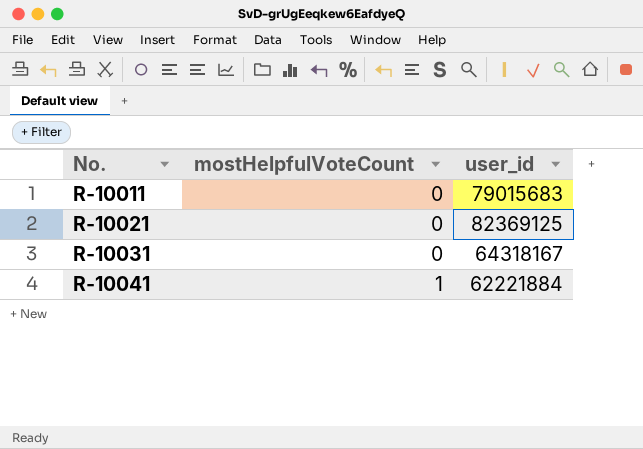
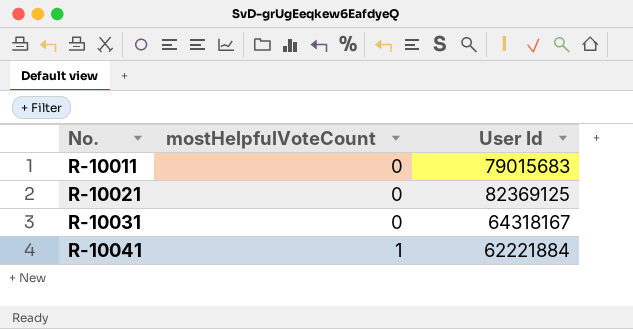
column name: user_id -> User Id

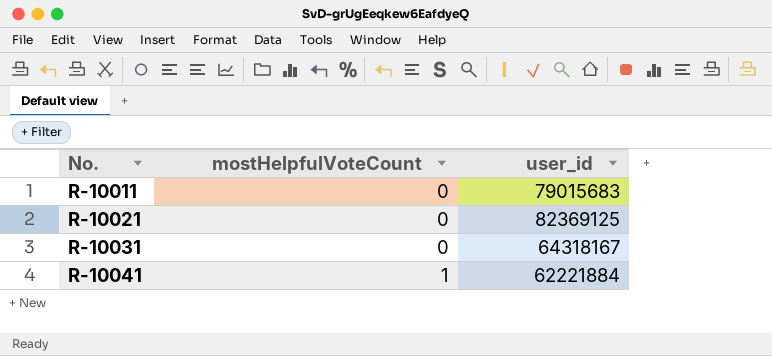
column name: User Id -> user_id

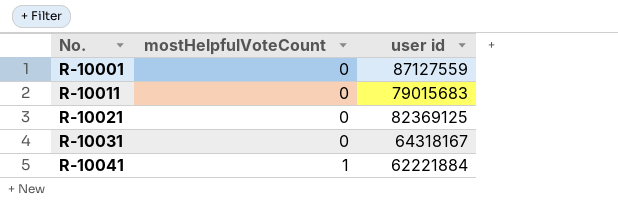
column name: user_id -> user id
row R-10001: none -> 0 | 87127559

